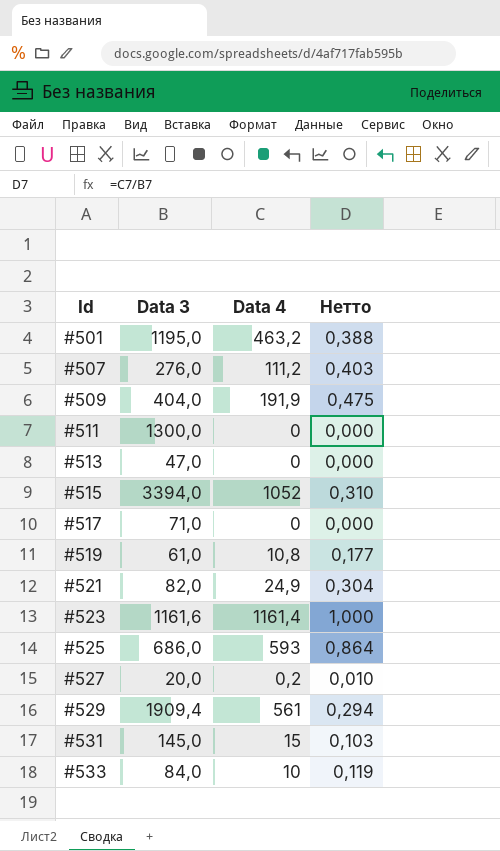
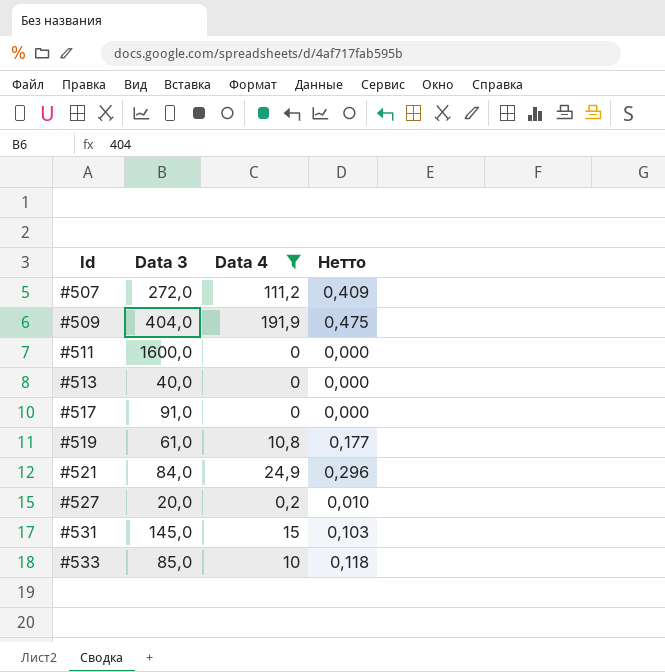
filter: none -> Data 4 <= 191,9
#507 | Data 3: 276,0 -> 272,0
#507 | Нетто: 0,403 -> 0,409
#511 | Data 3: 1300,0 -> 1600,0
#513 | Data 3: 47,0 -> 40,0
#517 | Data 3: 71,0 -> 91,0
#521 | Data 3: 82,0 -> 84,0
#521 | Нетто: 0,304 -> 0,296
#533 | Data 3: 84,0 -> 85,0
#533 | Нетто: 0,119 -> 0,118

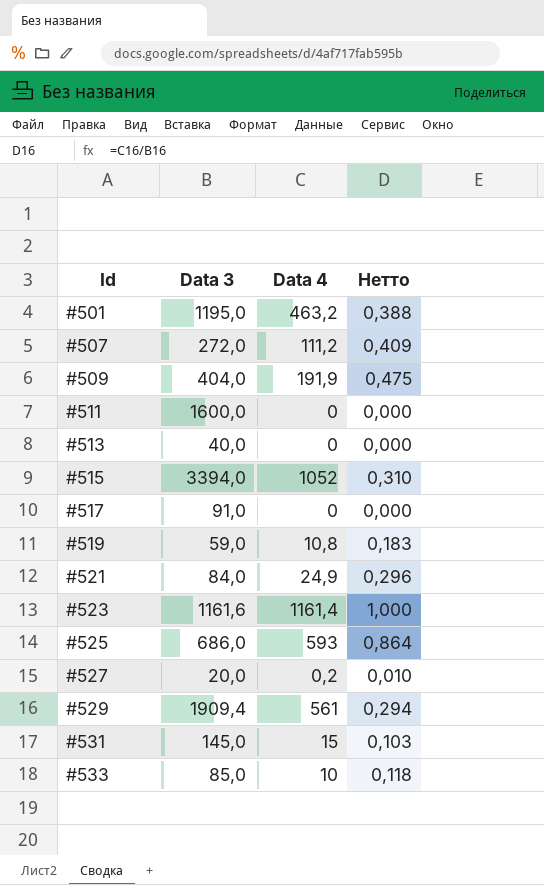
filter: Data 4 <= 191,9 -> none
#519 | Data 3: 61,0 -> 59,0
#519 | Нетто: 0,177 -> 0,183

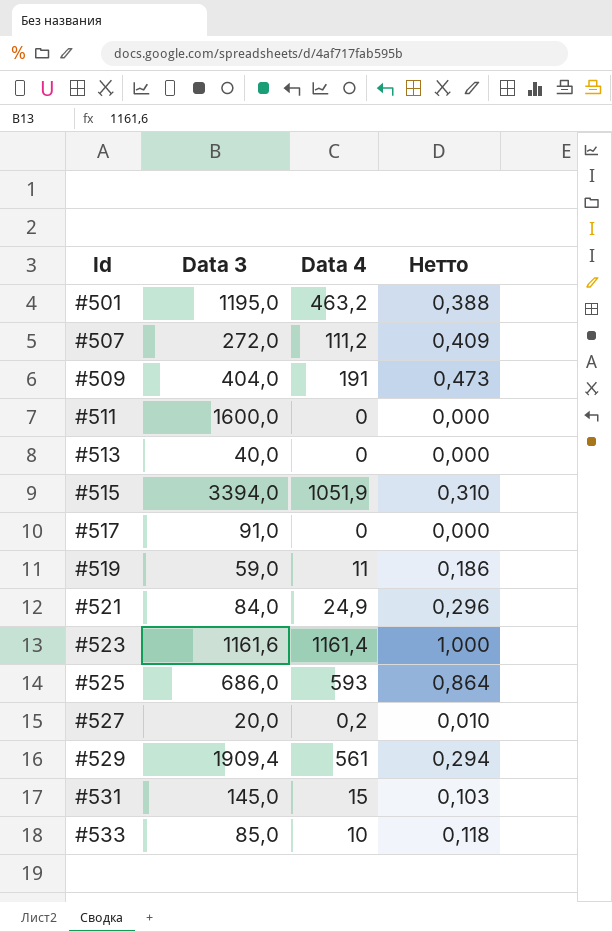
#509 | Data 4: 191,9 -> 191
#509 | Нетто: 0,475 -> 0,473
#515 | Data 4: 1052 -> 1051,9
#519 | Data 4: 10,8 -> 11
#519 | Нетто: 0,183 -> 0,186

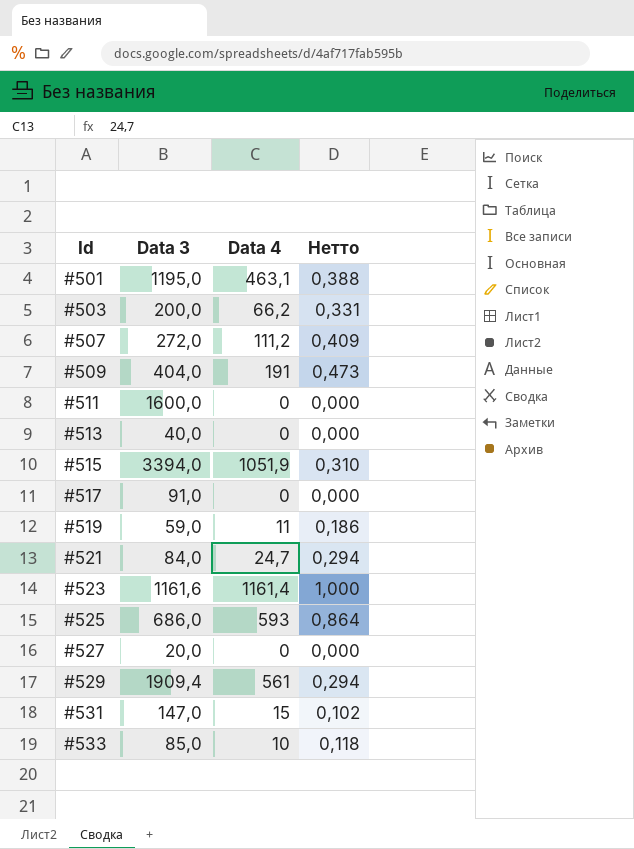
#501 | Data 4: 463,2 -> 463,1
row #503: none -> 200,0 | 66,2 | 0,331
#521 | Data 4: 24,9 -> 24,7
#521 | Нетто: 0,296 -> 0,294
#527 | Data 4: 0,2 -> 0
#527 | Нетто: 0,010 -> 0,000
#531 | Data 3: 145,0 -> 147,0
#531 | Нетто: 0,103 -> 0,102

